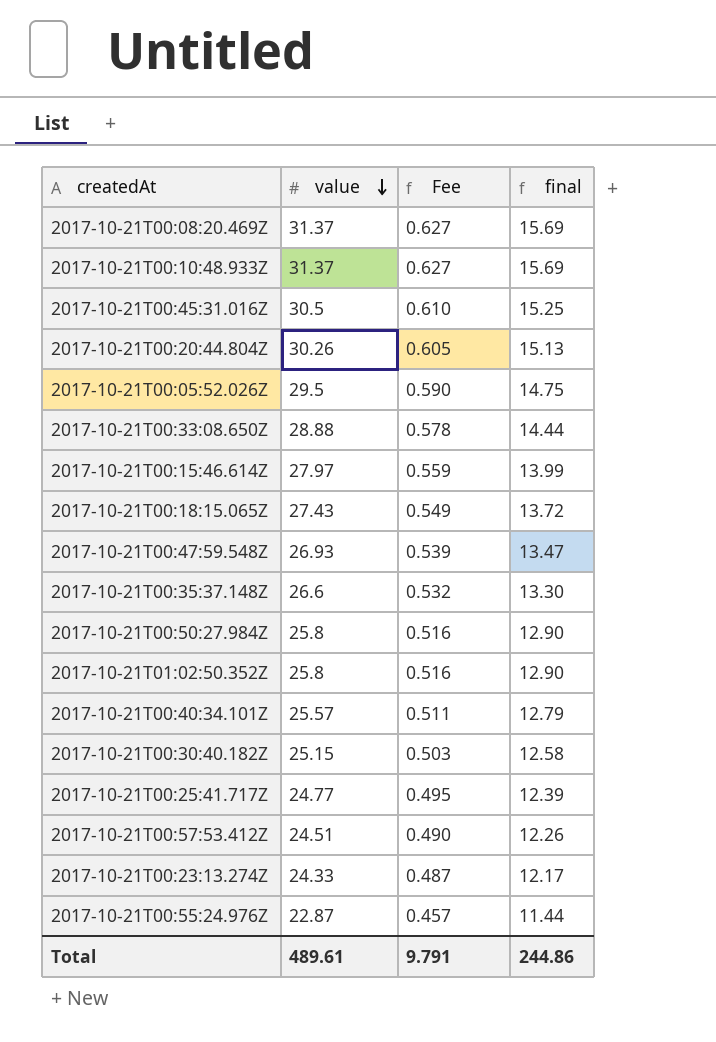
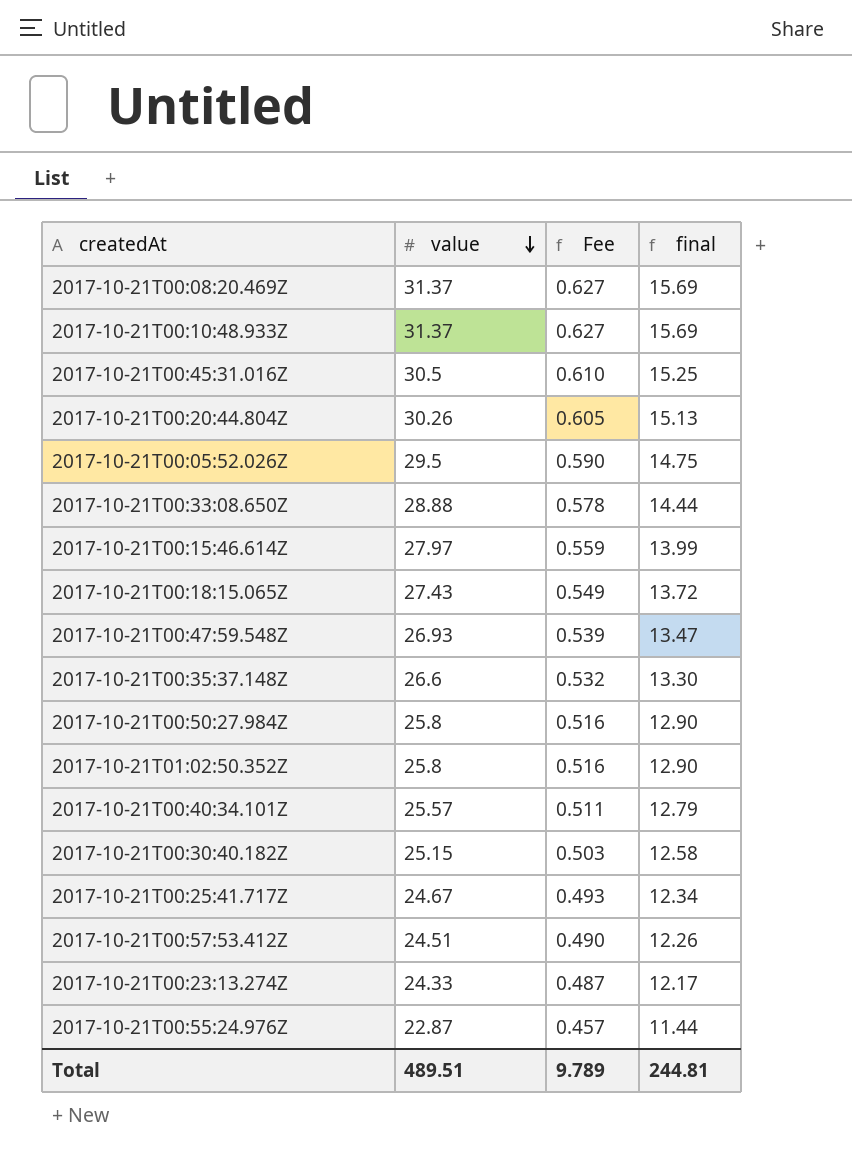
2017-10-21T00:25:41.717Z | value: 24.77 -> 24.67
2017-10-21T00:25:41.717Z | Fee: 0.495 -> 0.493
2017-10-21T00:25:41.717Z | final: 12.39 -> 12.34
Total | value: 489.61 -> 489.51
Total | Fee: 9.791 -> 9.789
Total | final: 244.86 -> 244.81

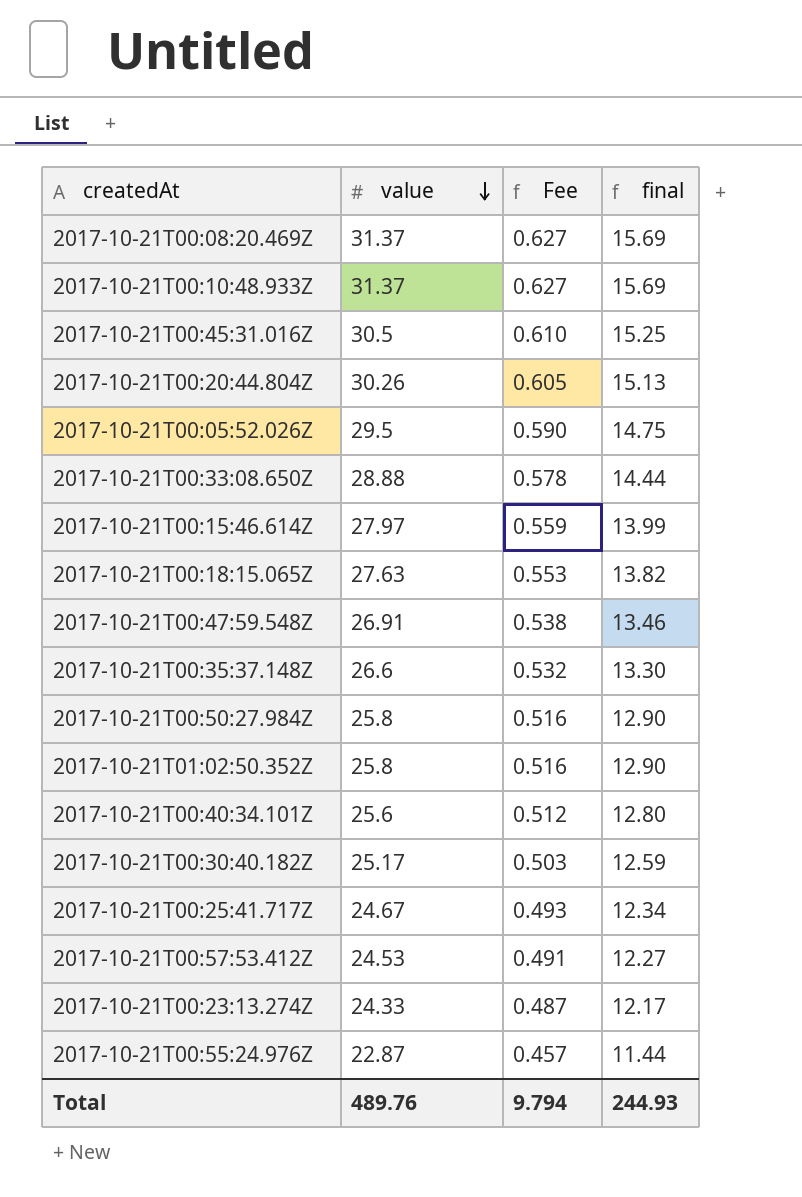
2017-10-21T00:18:15.065Z | value: 27.43 -> 27.63
2017-10-21T00:18:15.065Z | Fee: 0.549 -> 0.553
2017-10-21T00:18:15.065Z | final: 13.72 -> 13.82
2017-10-21T00:47:59.548Z | value: 26.93 -> 26.91
2017-10-21T00:47:59.548Z | Fee: 0.539 -> 0.538
2017-10-21T00:47:59.548Z | final: 13.47 -> 13.46
2017-10-21T00:40:34.101Z | value: 25.57 -> 25.6
2017-10-21T00:40:34.101Z | Fee: 0.511 -> 0.512
2017-10-21T00:40:34.101Z | final: 12.79 -> 12.80
2017-10-21T00:30:40.182Z | value: 25.15 -> 25.17
2017-10-21T00:30:40.182Z | final: 12.58 -> 12.59
2017-10-21T00:57:53.412Z | value: 24.51 -> 24.53
2017-10-21T00:57:53.412Z | Fee: 0.490 -> 0.491
2017-10-21T00:57:53.412Z | final: 12.26 -> 12.27
Total | value: 489.51 -> 489.76
Total | Fee: 9.789 -> 9.794
Total | final: 244.81 -> 244.93

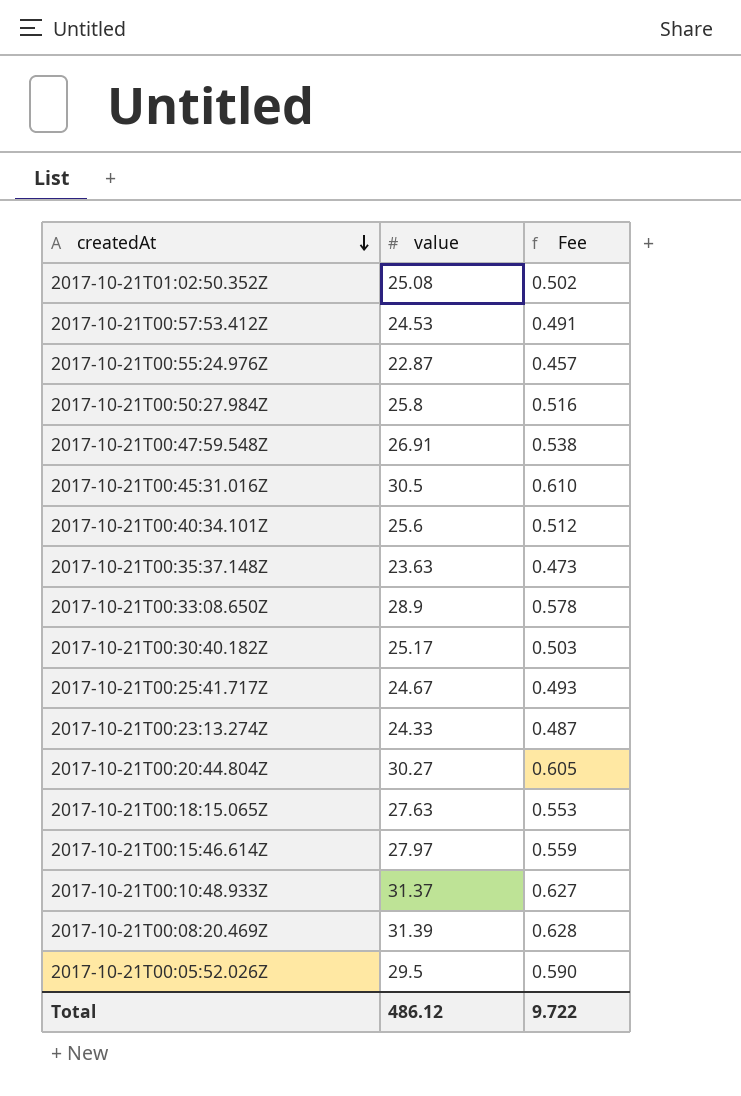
row order: value descending -> createdAt descending
column final | formula: [value] * 0.5 -> none
2017-10-21T01:02:50.352Z | value: 25.8 -> 25.08
2017-10-21T01:02:50.352Z | Fee: 0.516 -> 0.502
2017-10-21T00:35:37.148Z | value: 26.6 -> 23.63
2017-10-21T00:35:37.148Z | Fee: 0.532 -> 0.473
2017-10-21T00:33:08.650Z | value: 28.88 -> 28.9
2017-10-21T00:20:44.804Z | value: 30.26 -> 30.27
2017-10-21T00:08:20.469Z | value: 31.37 -> 31.39
2017-10-21T00:08:20.469Z | Fee: 0.627 -> 0.628
Total | value: 489.76 -> 486.12
Total | Fee: 9.794 -> 9.722

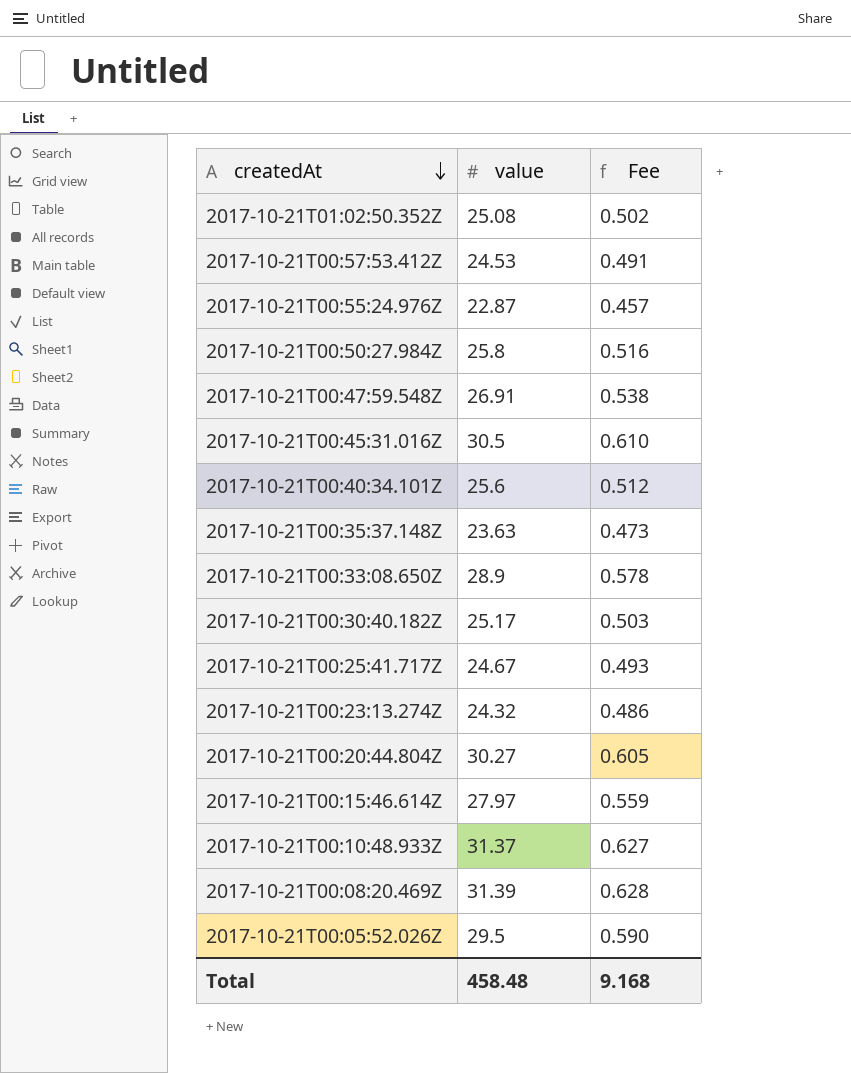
row 2017-10-21T00:18:15.065Z: 27.63 | 0.553 -> none
2017-10-21T00:23:13.274Z | value: 24.33 -> 24.32
2017-10-21T00:23:13.274Z | Fee: 0.487 -> 0.486
Total | value: 486.12 -> 458.48
Total | Fee: 9.722 -> 9.168

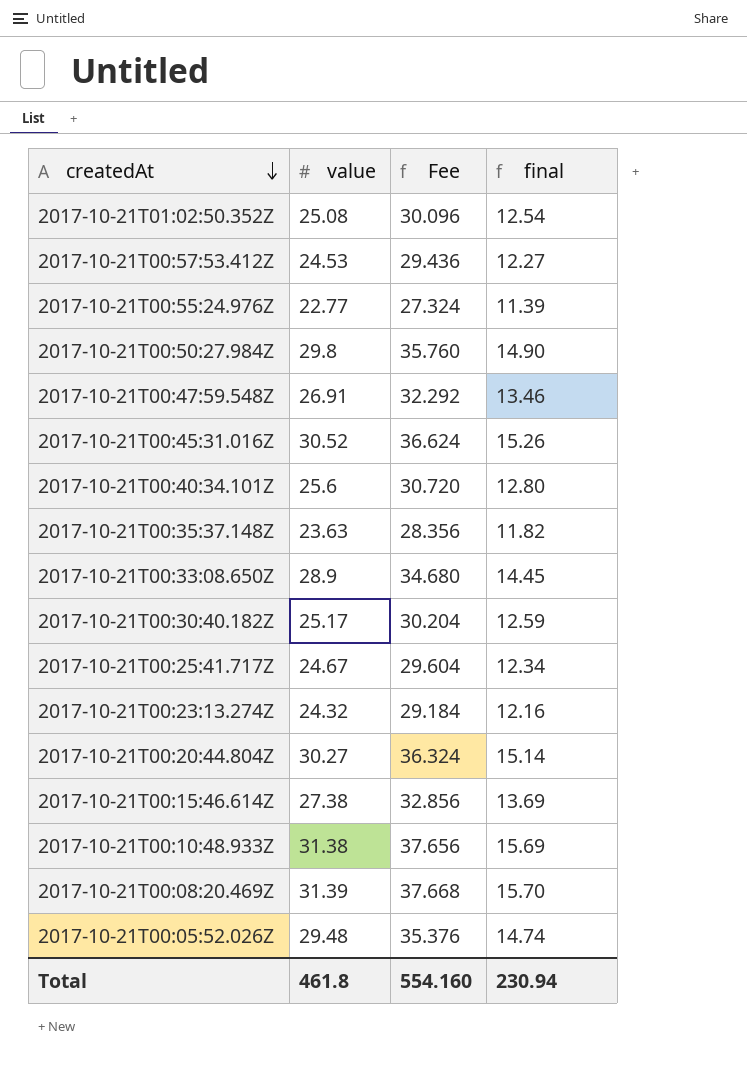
column Fee | formula: [value] * 0.02 -> [value] * 1.2
column final | formula: none -> [value] * 0.5
2017-10-21T00:55:24.976Z | value: 22.87 -> 22.77
2017-10-21T00:50:27.984Z | value: 25.8 -> 29.8
2017-10-21T00:45:31.016Z | value: 30.5 -> 30.52
2017-10-21T00:15:46.614Z | value: 27.97 -> 27.38
2017-10-21T00:10:48.933Z | value: 31.37 -> 31.38
2017-10-21T00:05:52.026Z | value: 29.5 -> 29.48
Total | value: 458.48 -> 461.8
Total | Fee: 9.168 -> 554.160

